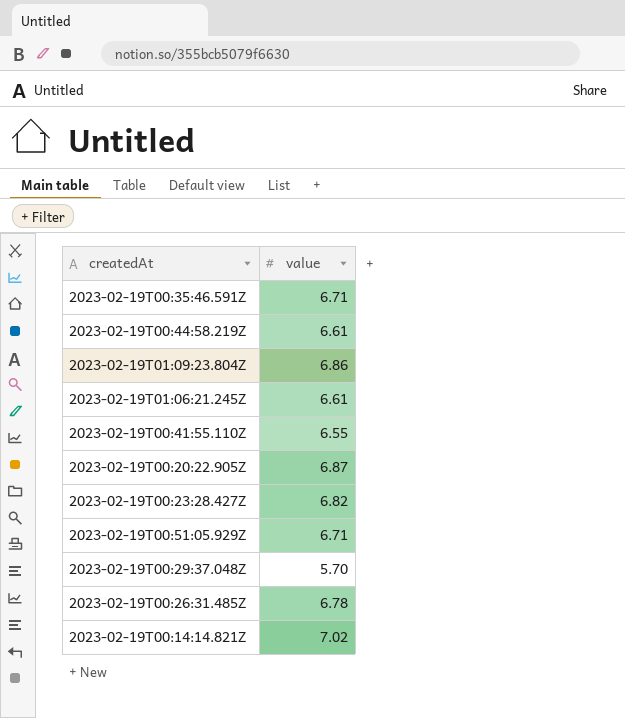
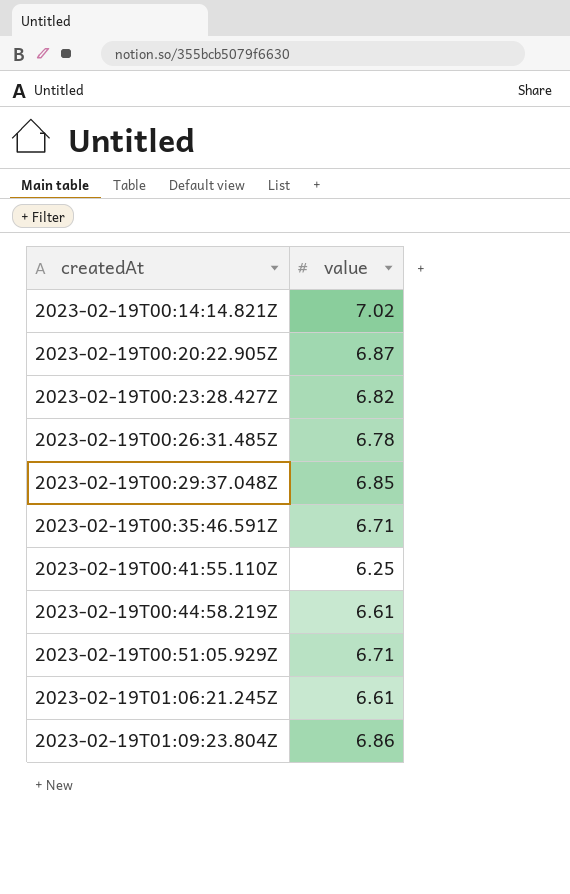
row order: none -> createdAt ascending
2023-02-19T00:29:37.048Z | value: 5.70 -> 6.85
2023-02-19T00:41:55.110Z | value: 6.55 -> 6.25

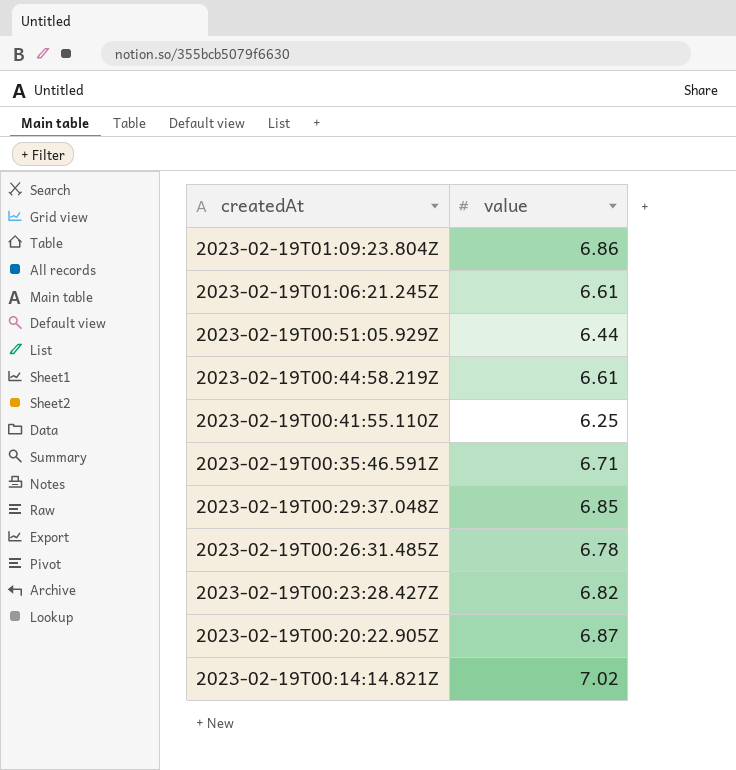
row order: createdAt ascending -> createdAt descending
2023-02-19T00:51:05.929Z | value: 6.71 -> 6.44

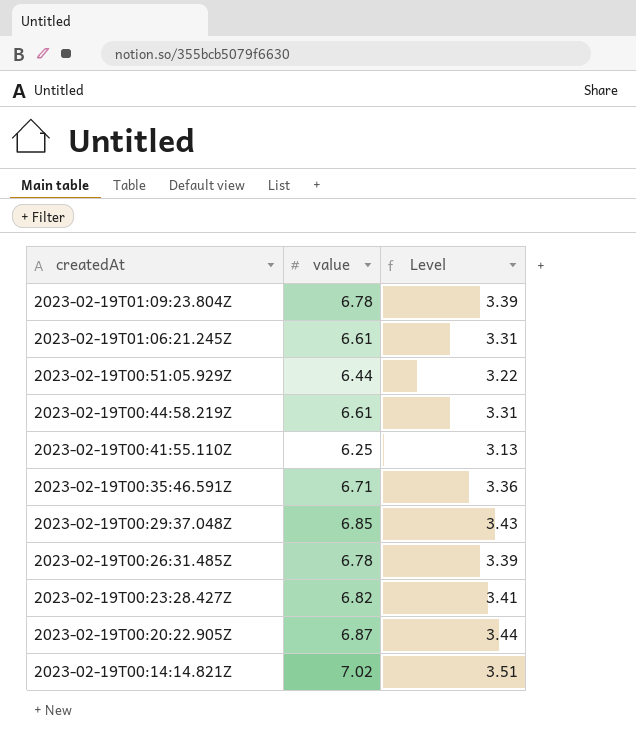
column Level | formula: none -> [value] * 0.5
2023-02-19T01:09:23.804Z | value: 6.86 -> 6.78

